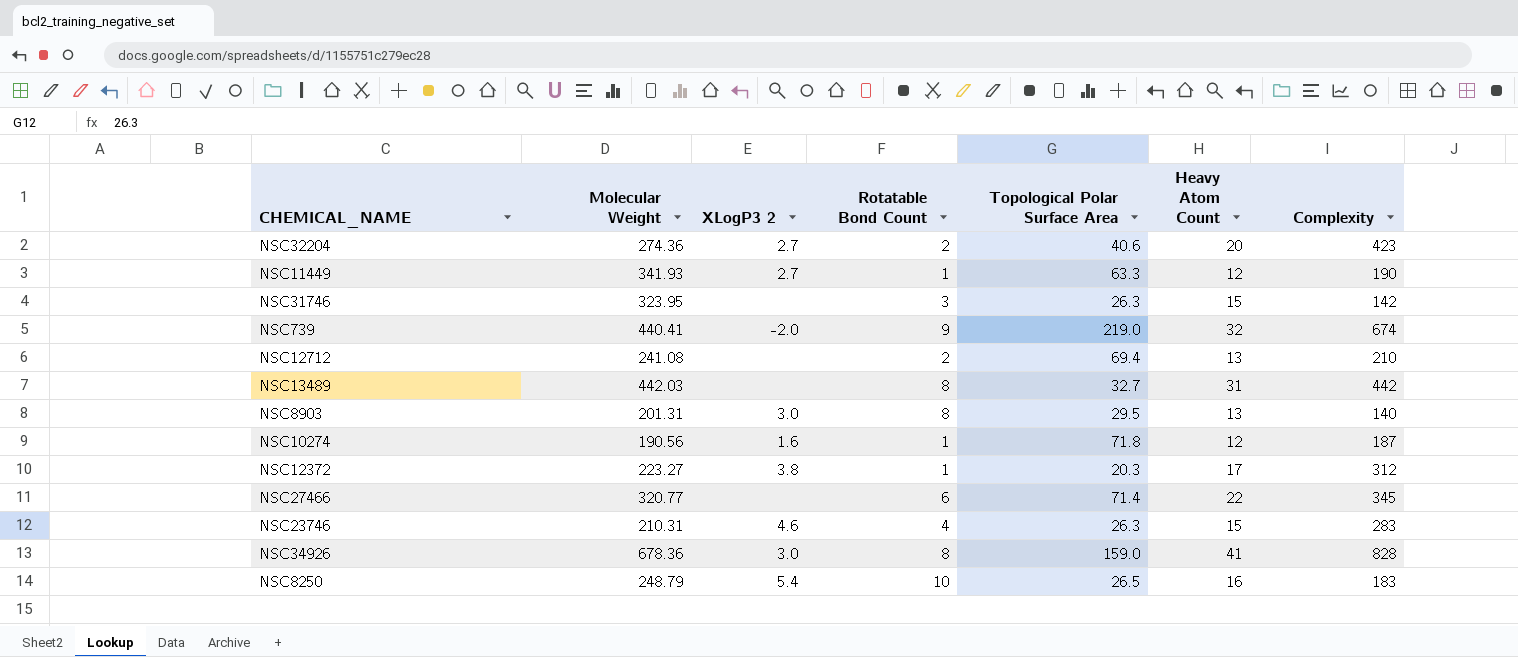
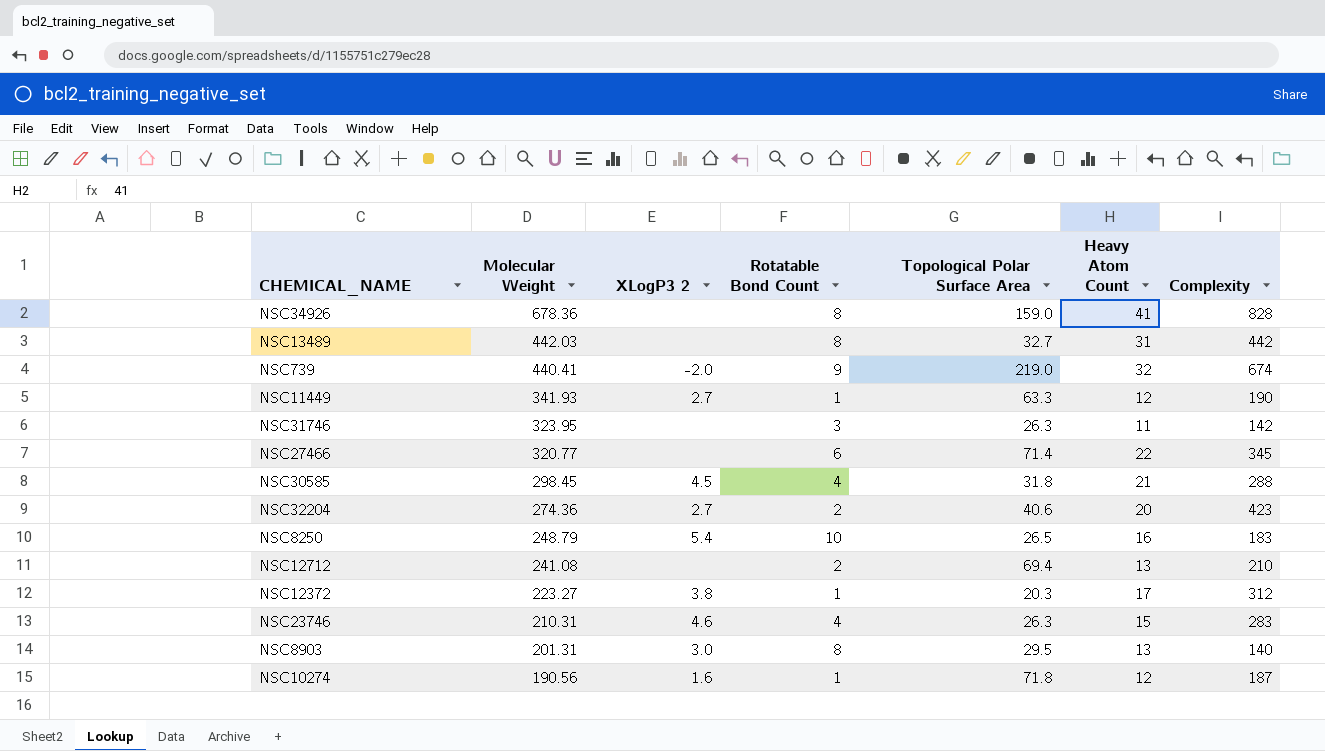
row order: none -> Molecular Weight descending
NSC34926 | XLogP3 2: 3.0 -> none
NSC31746 | Heavy Atom Count: 15 -> 11
row NSC30585: none -> 298.45 | 4.5 | 4 | 31.8 | 21 | 288

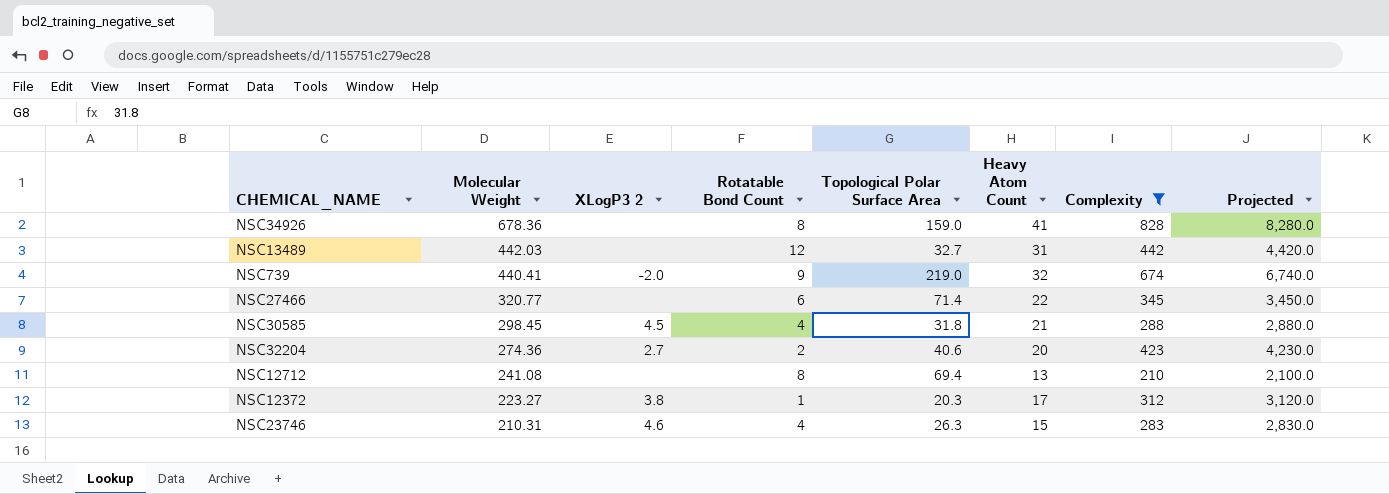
filter: none -> Complexity >= 210
column Projected | formula: none -> [Complexity] * 10
NSC13489 | Rotatable Bond Count: 8 -> 12
NSC12712 | Rotatable Bond Count: 2 -> 8

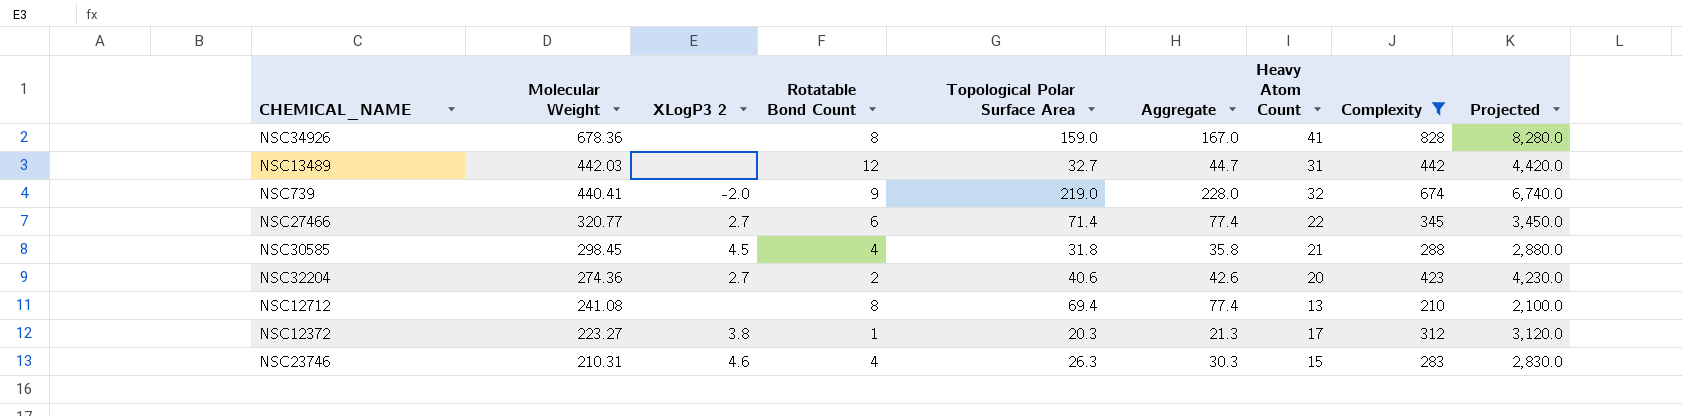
column Aggregate | formula: none -> [Rotatable Bond Count] + [Topological Polar Surface Area]
NSC27466 | XLogP3 2: none -> 2.7

